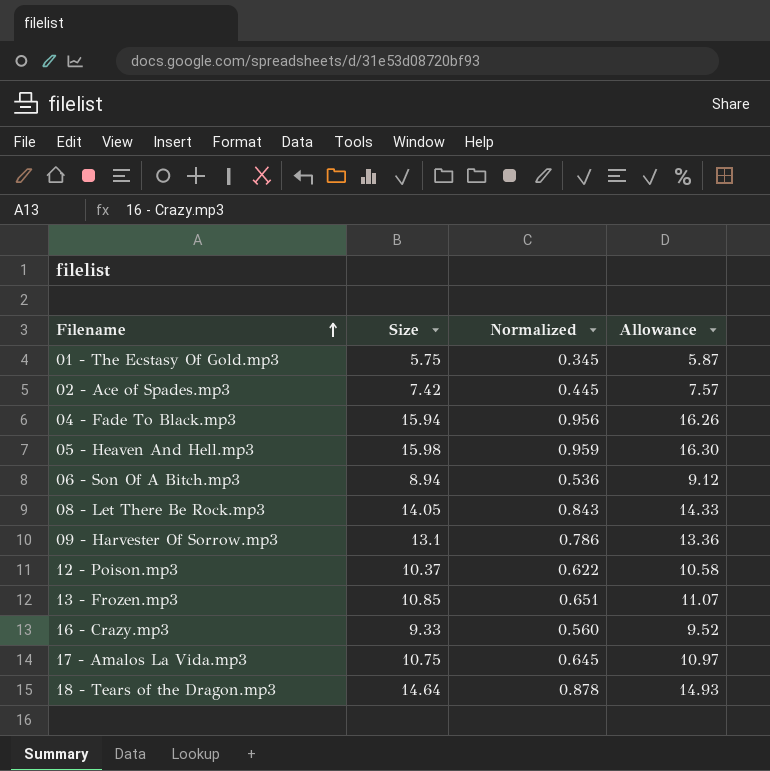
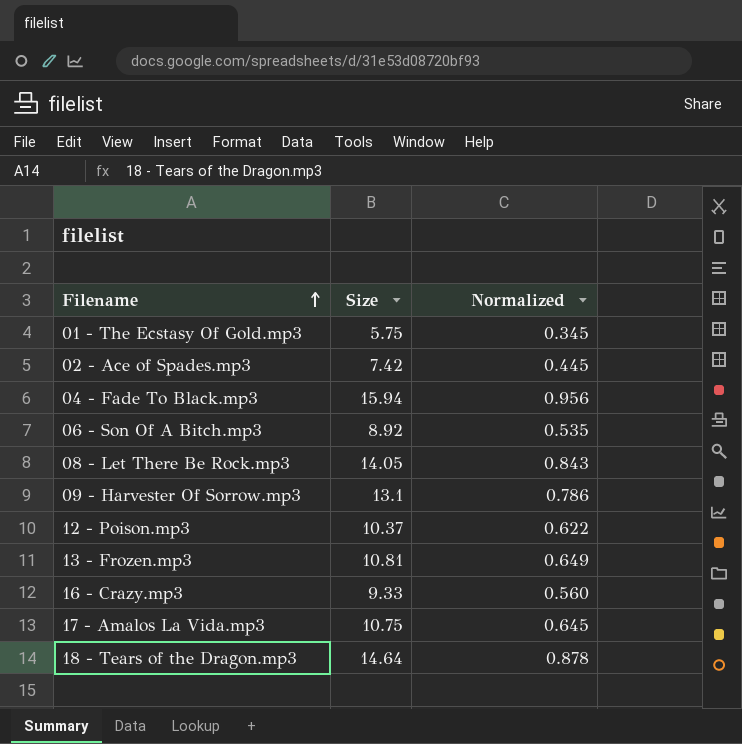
column Allowance | formula: [Size] * 1.02 -> none
row 05 - Heaven And Hell.mp3: 15.98 | 0.959 | 16.30 -> none
06 - Son Of A Bitch.mp3 | Size: 8.94 -> 8.92
06 - Son Of A Bitch.mp3 | Normalized: 0.536 -> 0.535
13 - Frozen.mp3 | Size: 10.85 -> 10.81
13 - Frozen.mp3 | Normalized: 0.651 -> 0.649

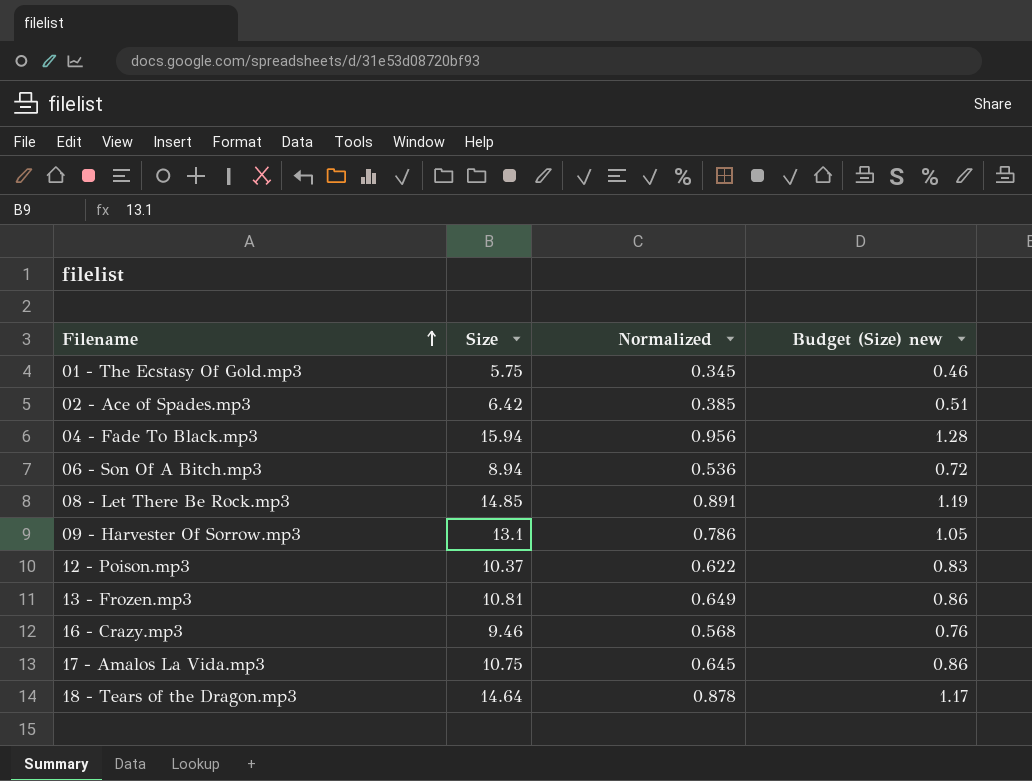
column Budget (Size) new | formula: none -> [Size] * 0.08
02 - Ace of Spades.mp3 | Size: 7.42 -> 6.42
02 - Ace of Spades.mp3 | Normalized: 0.445 -> 0.385
06 - Son Of A Bitch.mp3 | Size: 8.92 -> 8.94
06 - Son Of A Bitch.mp3 | Normalized: 0.535 -> 0.536
08 - Let There Be Rock.mp3 | Size: 14.05 -> 14.85
08 - Let There Be Rock.mp3 | Normalized: 0.843 -> 0.891
16 - Crazy.mp3 | Size: 9.33 -> 9.46
16 - Crazy.mp3 | Normalized: 0.560 -> 0.568

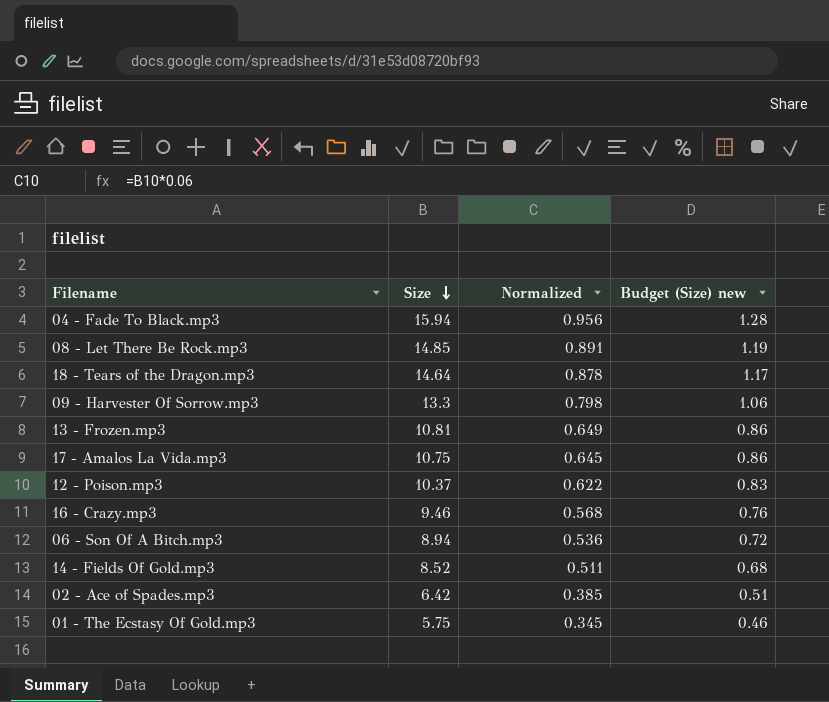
row order: Filename ascending -> Size descending
09 - Harvester Of Sorrow.mp3 | Size: 13.1 -> 13.3
09 - Harvester Of Sorrow.mp3 | Normalized: 0.786 -> 0.798
09 - Harvester Of Sorrow.mp3 | Budget (Size) new: 1.05 -> 1.06
row 14 - Fields Of Gold.mp3: none -> 8.52 | 0.511 | 0.68

